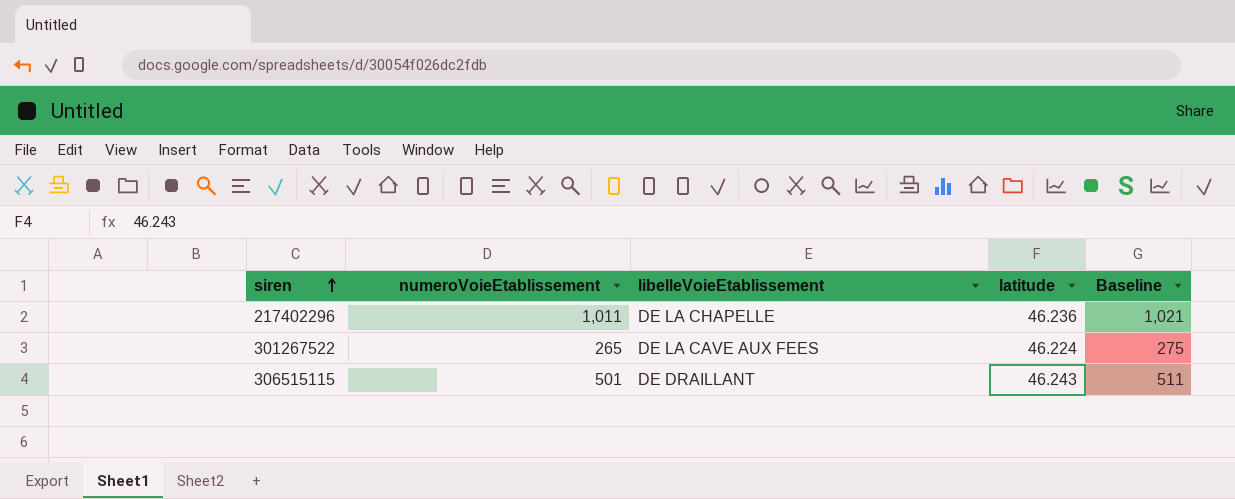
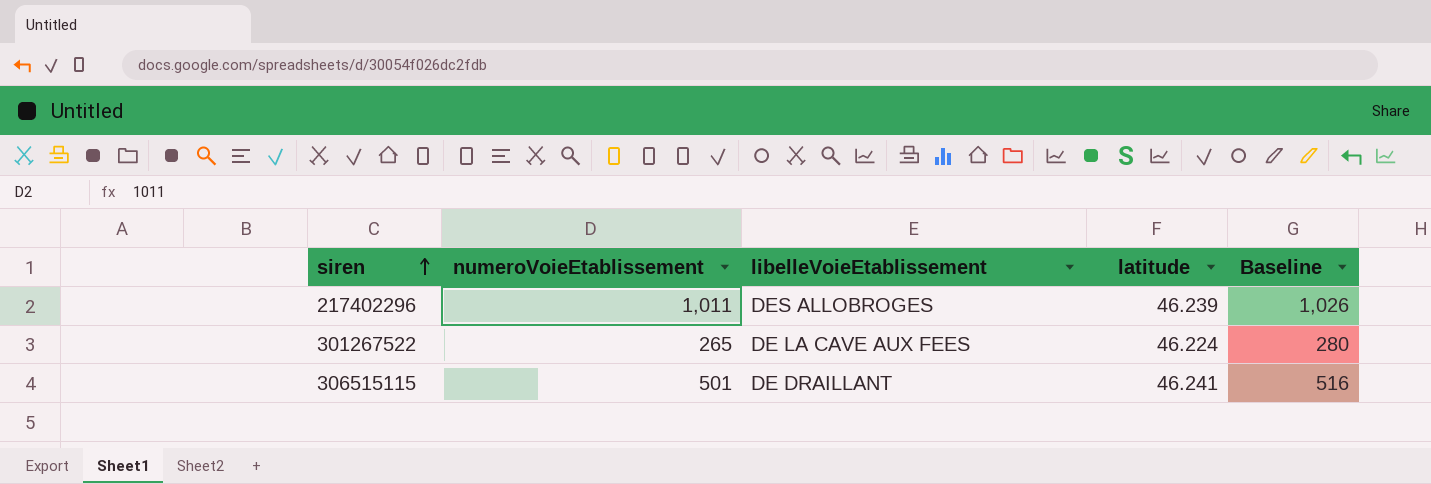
column Baseline | formula: [numeroVoieEtablissement] + 10 -> [numeroVoieEtablissement] + 15
217402296 | libelleVoieEtablissement: DE LA CHAPELLE -> DES ALLOBROGES
217402296 | latitude: 46.236 -> 46.239
306515115 | latitude: 46.243 -> 46.241

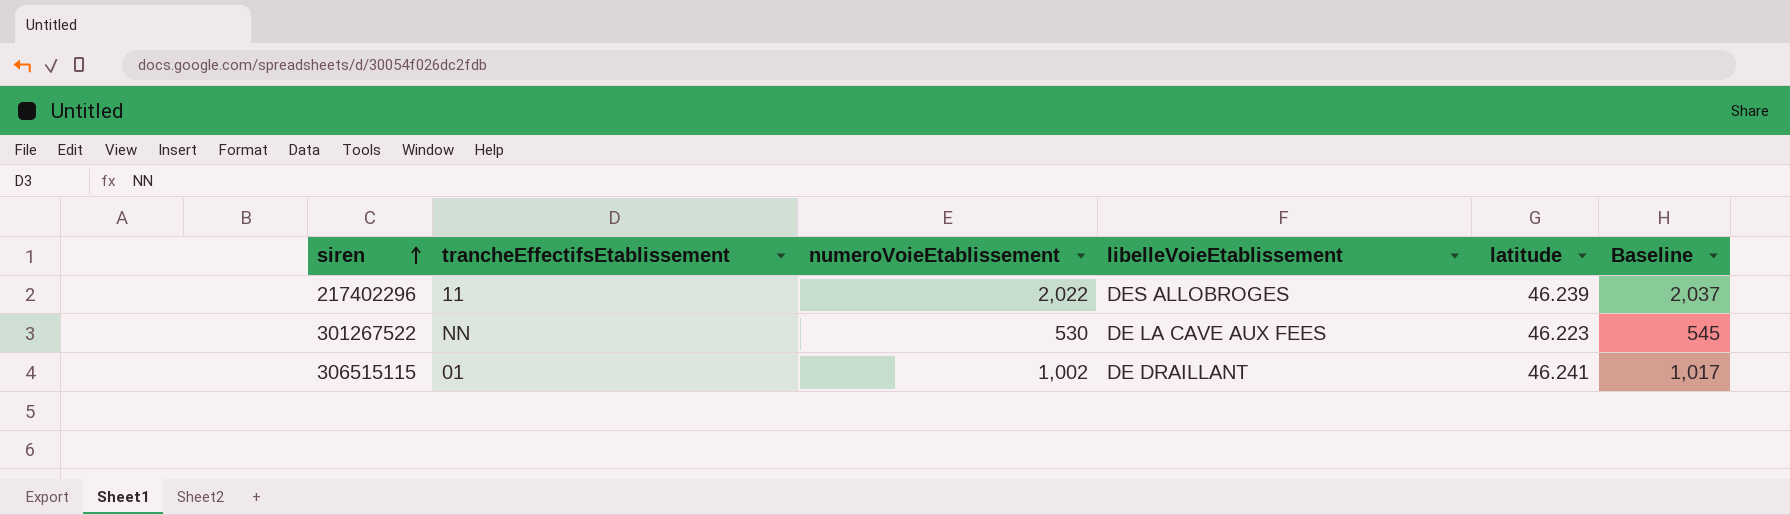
column trancheEffectifsEtablissement | position: none -> 2
217402296 | numeroVoieEtablissement: 1,011 -> 2,022
217402296 | Baseline: 1,026 -> 2,037
301267522 | numeroVoieEtablissement: 265 -> 530
301267522 | latitude: 46.224 -> 46.223
301267522 | Baseline: 280 -> 545
306515115 | numeroVoieEtablissement: 501 -> 1,002
306515115 | Baseline: 516 -> 1,017

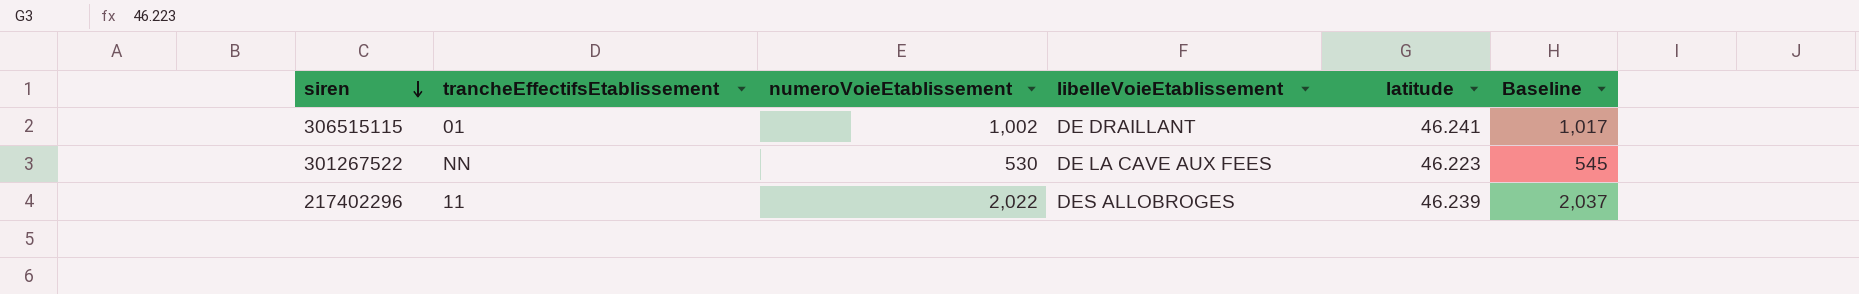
row order: siren ascending -> siren descending

